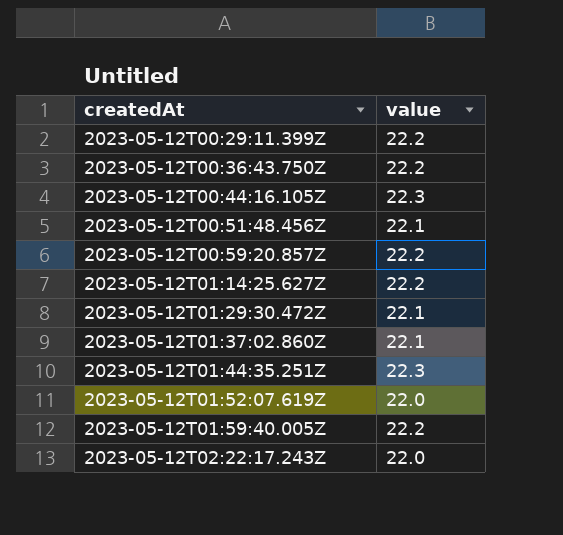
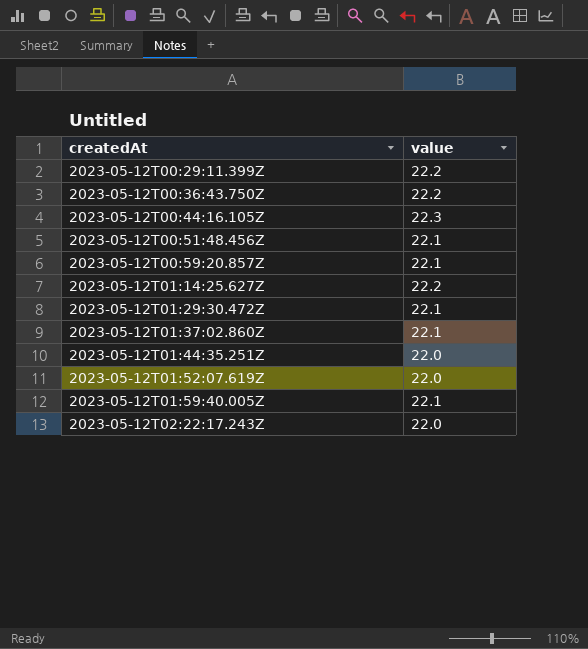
2023-05-12T00:59:20.857Z | value: 22.2 -> 22.1
2023-05-12T01:44:35.251Z | value: 22.3 -> 22.0
2023-05-12T01:59:40.005Z | value: 22.2 -> 22.1

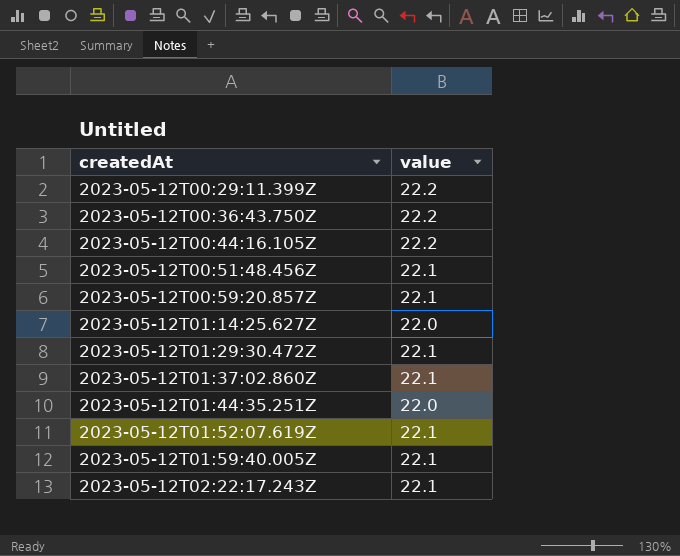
2023-05-12T00:44:16.105Z | value: 22.3 -> 22.2
2023-05-12T01:14:25.627Z | value: 22.2 -> 22.0
2023-05-12T01:52:07.619Z | value: 22.0 -> 22.1
2023-05-12T02:22:17.243Z | value: 22.0 -> 22.1

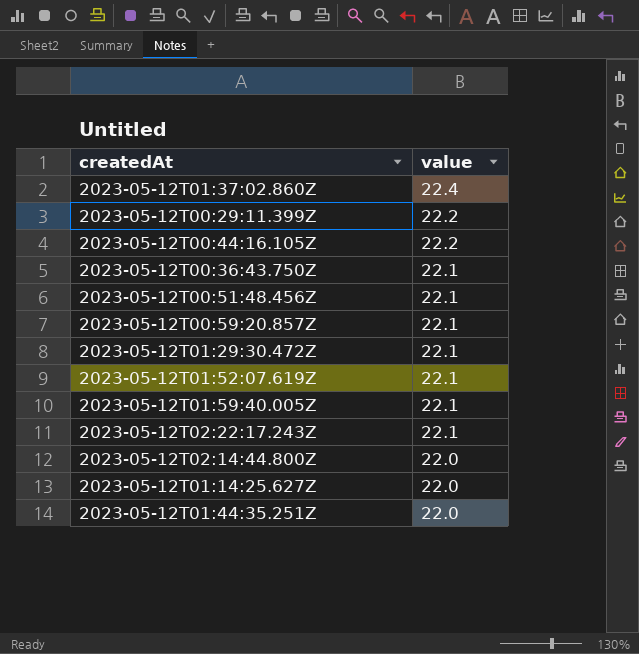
row order: createdAt ascending -> value descending
2023-05-12T01:37:02.860Z | value: 22.1 -> 22.4
2023-05-12T00:36:43.750Z | value: 22.2 -> 22.1
row 2023-05-12T02:14:44.800Z: none -> 22.0

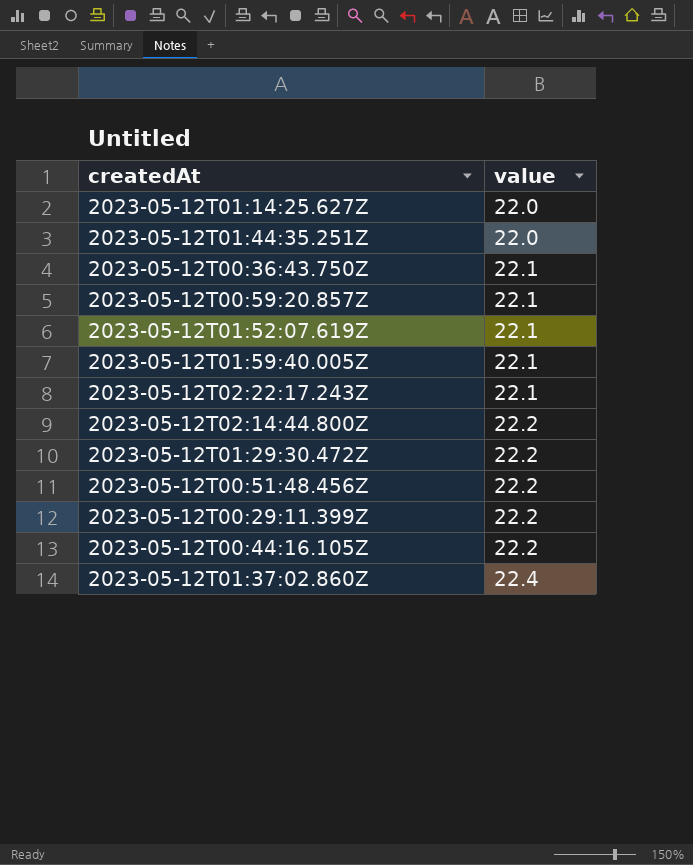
row order: value descending -> value ascending
2023-05-12T02:14:44.800Z | value: 22.0 -> 22.2
2023-05-12T01:29:30.472Z | value: 22.1 -> 22.2
2023-05-12T00:51:48.456Z | value: 22.1 -> 22.2

